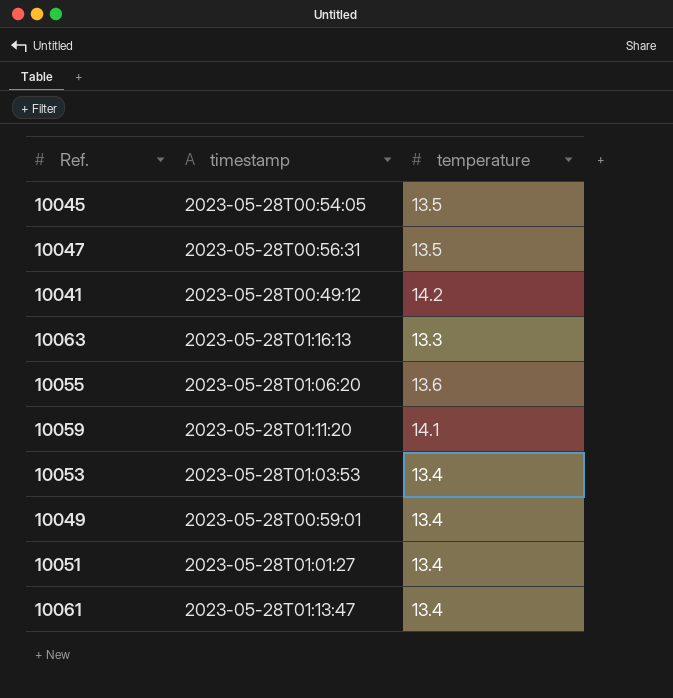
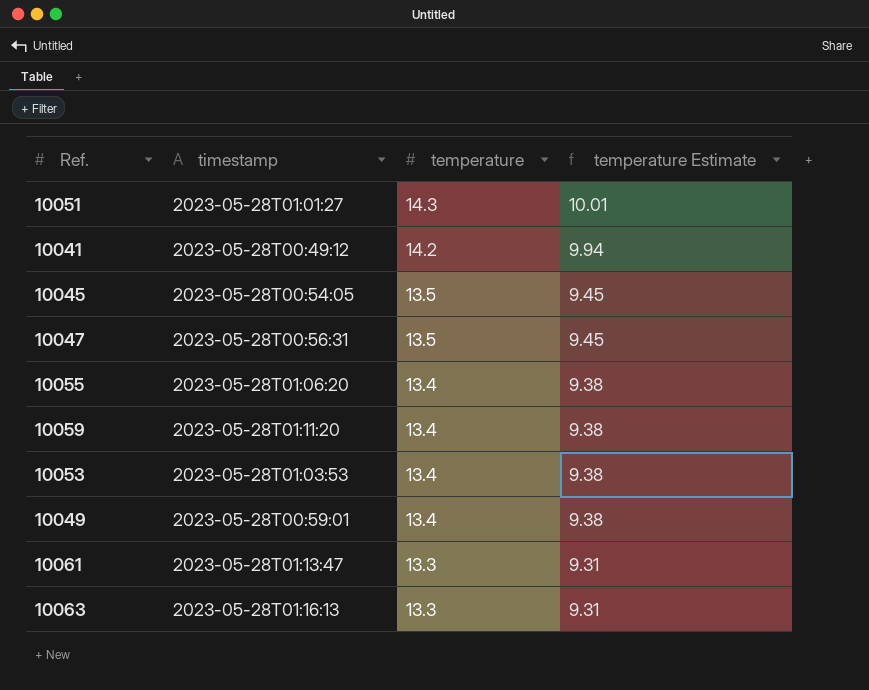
row order: none -> temperature descending
column temperature Estimate | formula: none -> [temperature] * 0.7
10051 | temperature: 13.4 -> 14.3
10055 | temperature: 13.6 -> 13.4
10059 | temperature: 14.1 -> 13.4
10061 | temperature: 13.4 -> 13.3

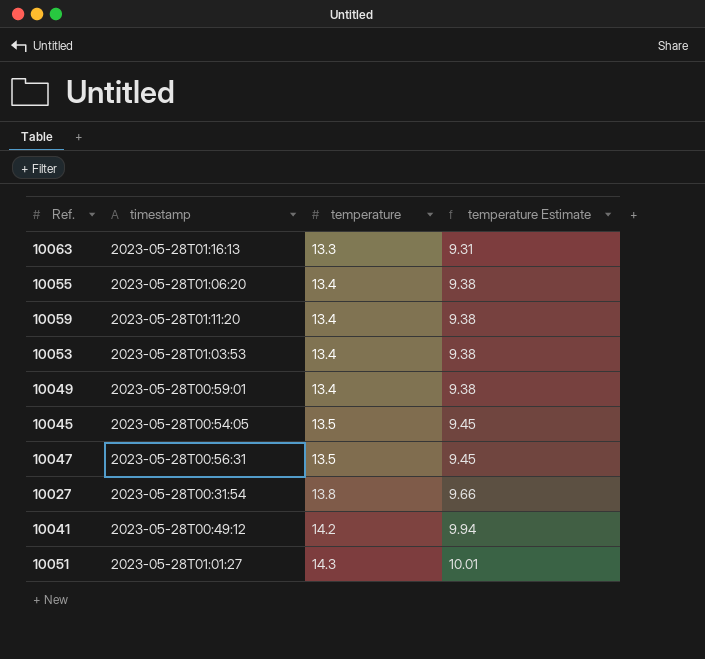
row order: temperature descending -> temperature ascending
row 10061: 2023-05-28T01:13:47 | 13.3 | 9.31 -> none
row 10027: none -> 2023-05-28T00:31:54 | 13.8 | 9.66

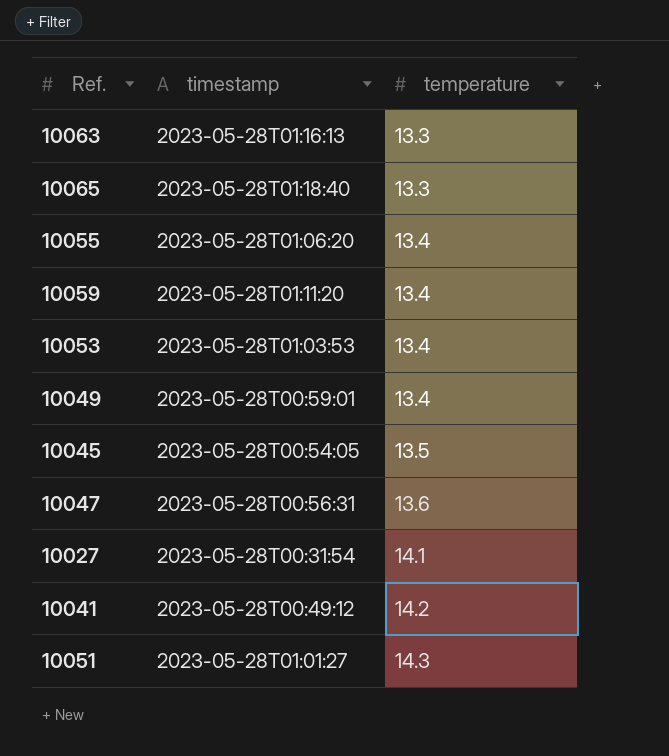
column temperature Estimate | formula: [temperature] * 0.7 -> none
row 10065: none -> 2023-05-28T01:18:40 | 13.3
10047 | temperature: 13.5 -> 13.6
10027 | temperature: 13.8 -> 14.1

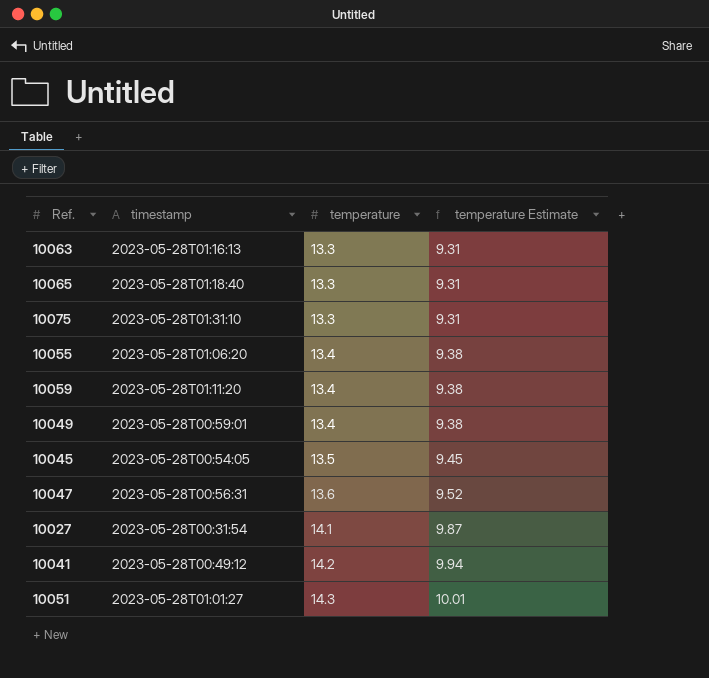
column temperature Estimate | formula: none -> [temperature] * 0.7
row 10053: 2023-05-28T01:03:53 | 13.4 -> none
row 10075: none -> 2023-05-28T01:31:10 | 13.3 | 9.31

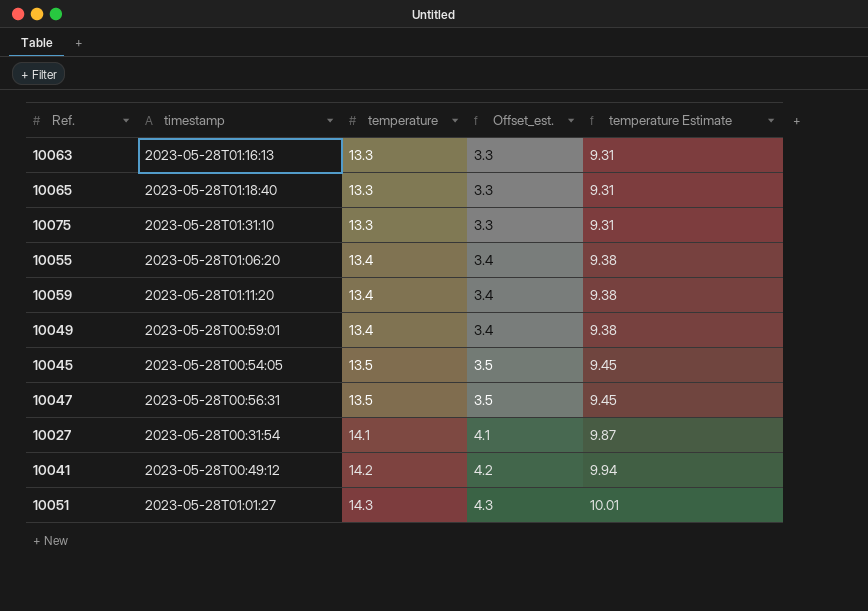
column Offset_est. | formula: none -> [temperature] - 10
10047 | temperature: 13.6 -> 13.5
10047 | temperature Estimate: 9.52 -> 9.45

